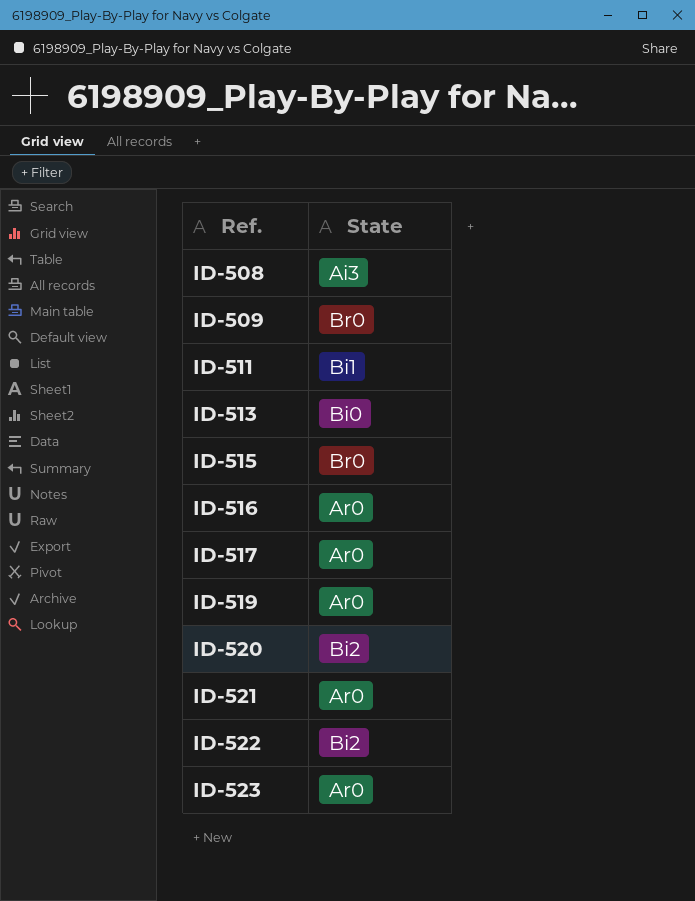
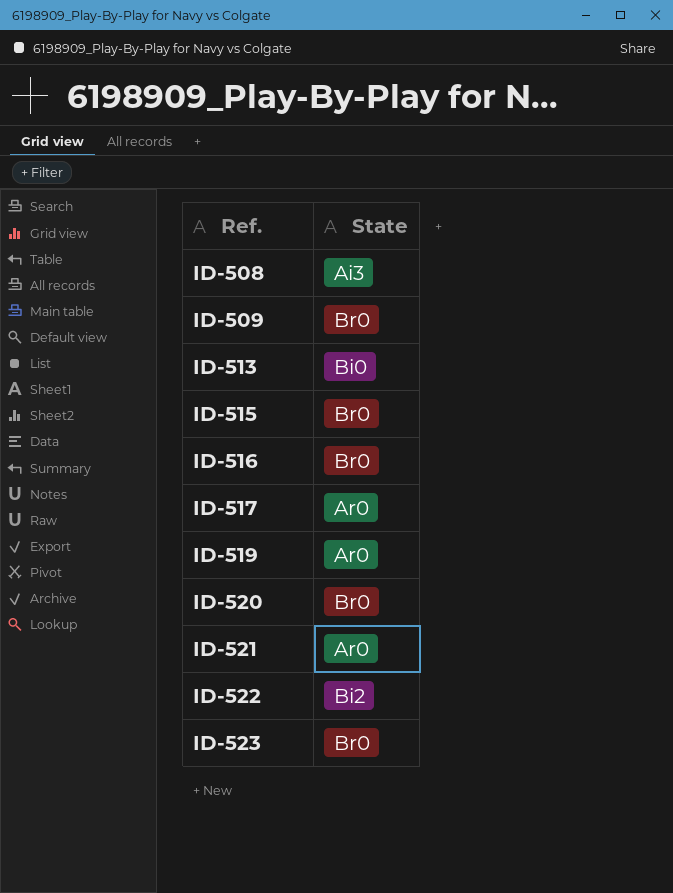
row ID-511: Bi1 -> none
ID-516 | State: Ar0 -> Br0
ID-520 | State: Bi2 -> Br0
ID-523 | State: Ar0 -> Br0

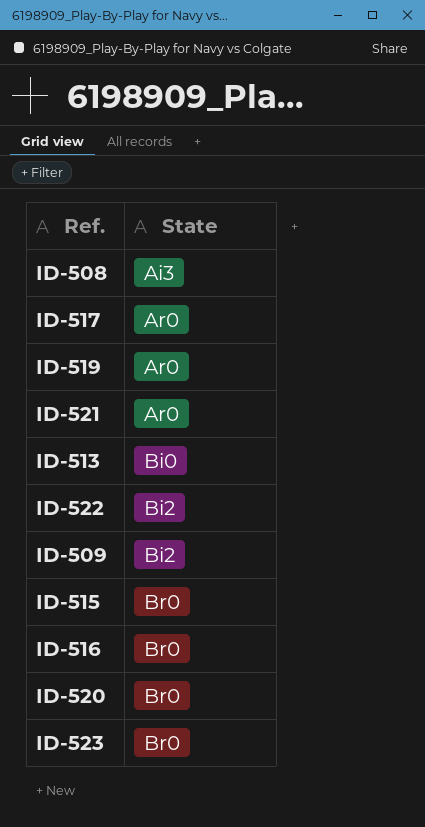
row order: Ref. ascending -> State ascending
ID-509 | State: Br0 -> Bi2

